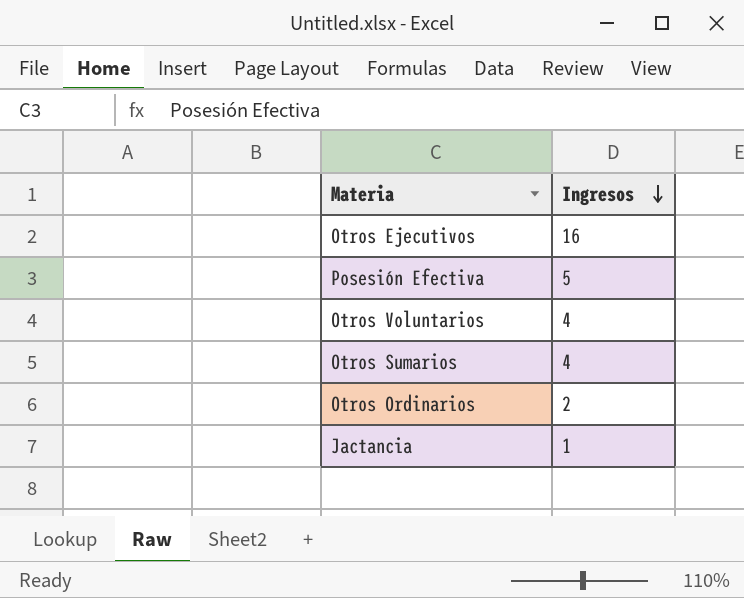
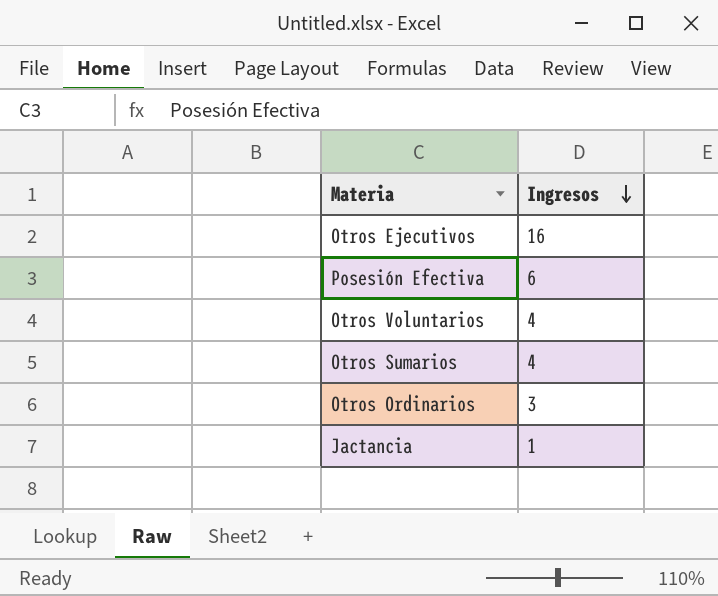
Posesión Efectiva | Ingresos: 5 -> 6
Otros Ordinarios | Ingresos: 2 -> 3

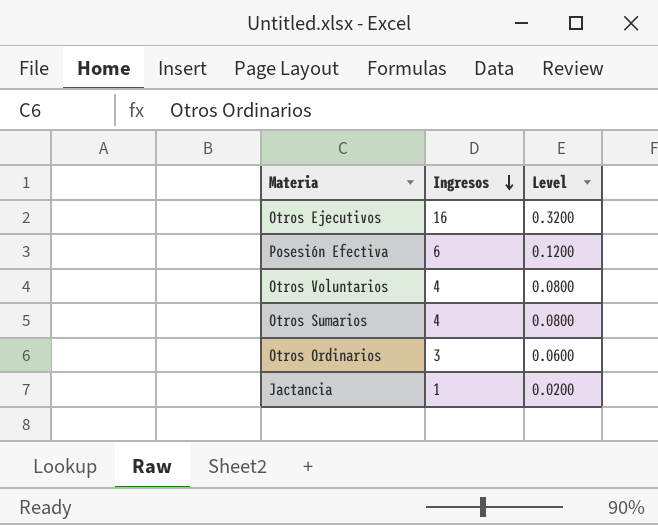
column Level | formula: none -> [Ingresos] * 0.02

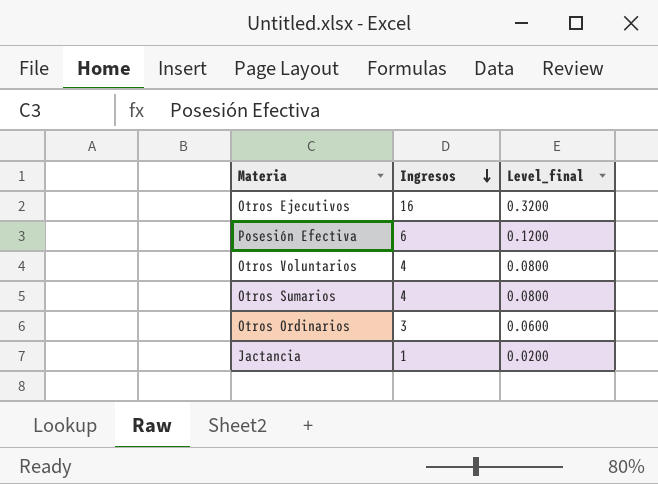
column name: Level -> Level_final

